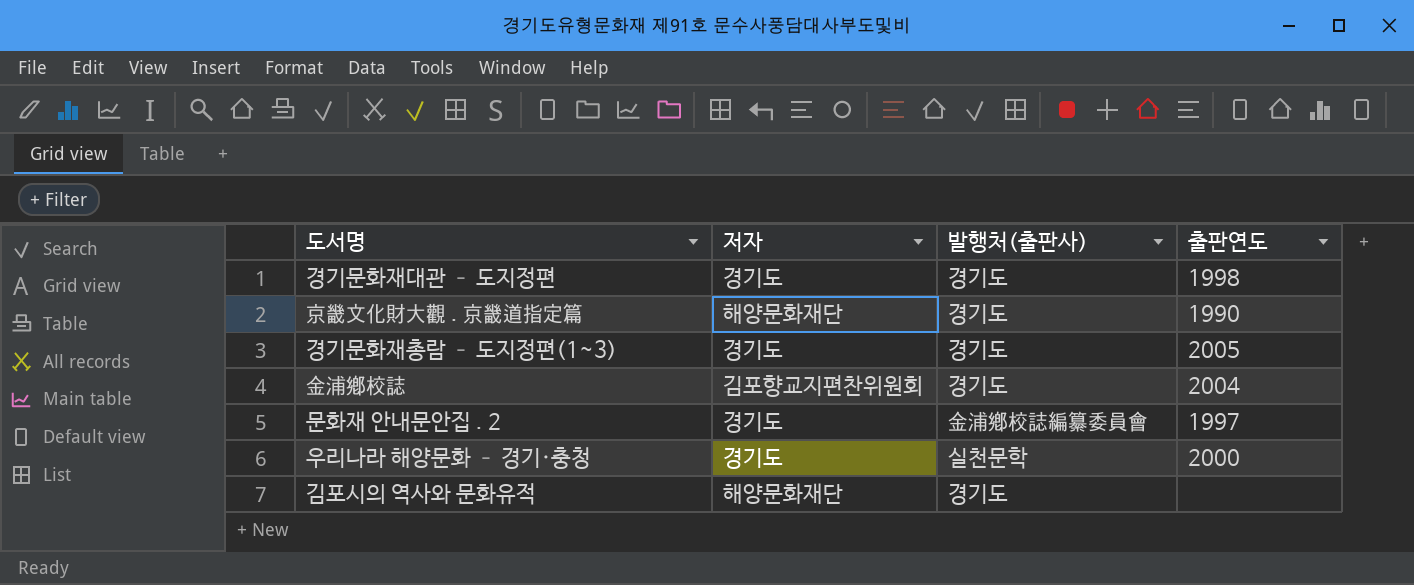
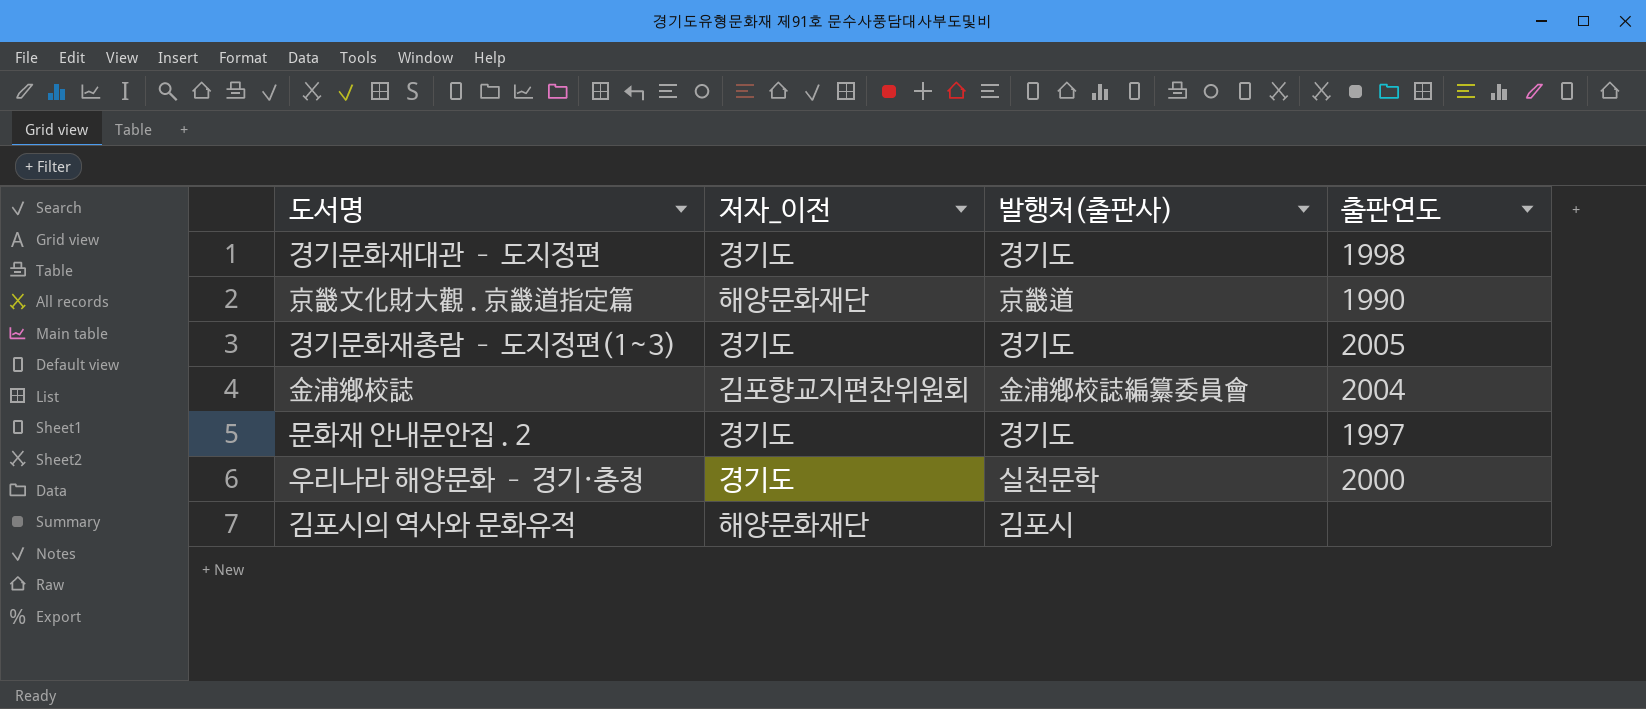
column name: 저자 -> 저자_이전
京畿文化財大觀 . 京畿道指定篇 | 발행처(출판사): 경기도 -> 京畿道
金浦鄕校誌 | 발행처(출판사): 경기도 -> 金浦鄕校誌編纂委員會
문화재 안내문안집 . 2 | 발행처(출판사): 金浦鄕校誌編纂委員會 -> 경기도
김포시의 역사와 문화유적 | 발행처(출판사): 경기도 -> 김포시

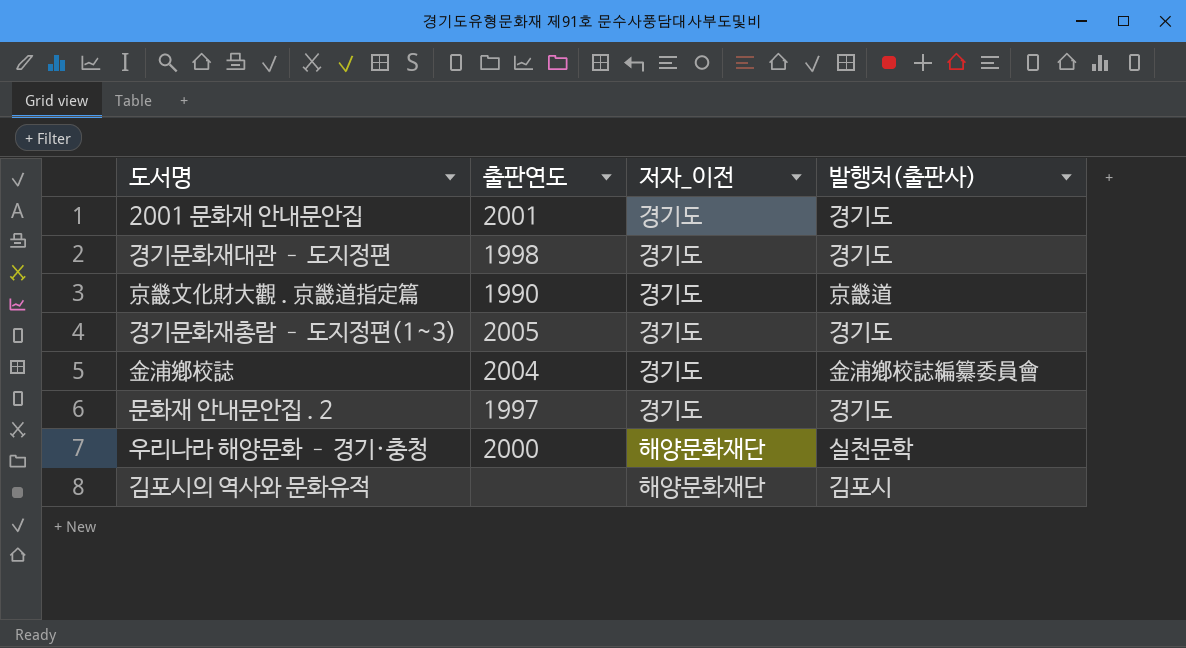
column 출판연도 | position: 4 -> 2
row 2001 문화재 안내문안집: none -> 2001 | 경기도 | 경기도
京畿文化財大觀 . 京畿道指定篇 | 저자_이전: 해양문화재단 -> 경기도
金浦鄕校誌 | 저자_이전: 김포향교지편찬위원회 -> 경기도
우리나라 해양문화 – 경기·충청 | 저자_이전: 경기도 -> 해양문화재단

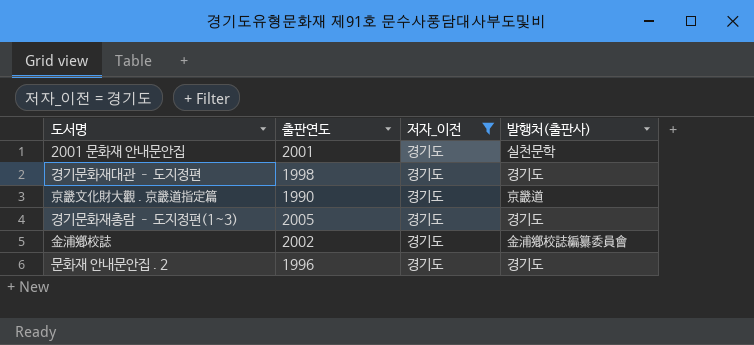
filter: none -> 저자_이전 = 경기도
2001 문화재 안내문안집 | 발행처(출판사): 경기도 -> 실천문학
金浦鄕校誌 | 출판연도: 2004 -> 2002
문화재 안내문안집 . 2 | 출판연도: 1997 -> 1996

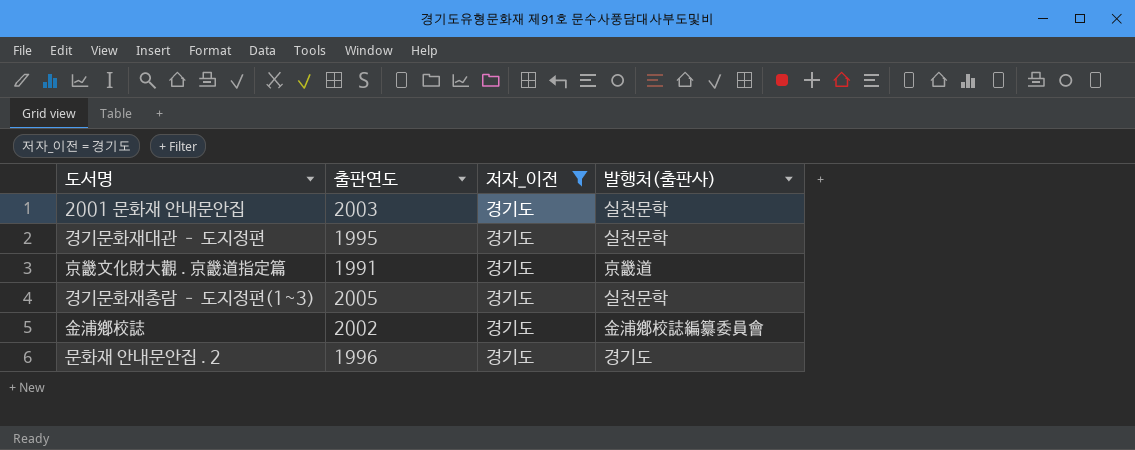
2001 문화재 안내문안집 | 출판연도: 2001 -> 2003
경기문화재대관 – 도지정편 | 출판연도: 1998 -> 1995
경기문화재대관 – 도지정편 | 발행처(출판사): 경기도 -> 실천문학
京畿文化財大觀 . 京畿道指定篇 | 출판연도: 1990 -> 1991
경기문화재총람 – 도지정편(1~3) | 발행처(출판사): 경기도 -> 실천문학

